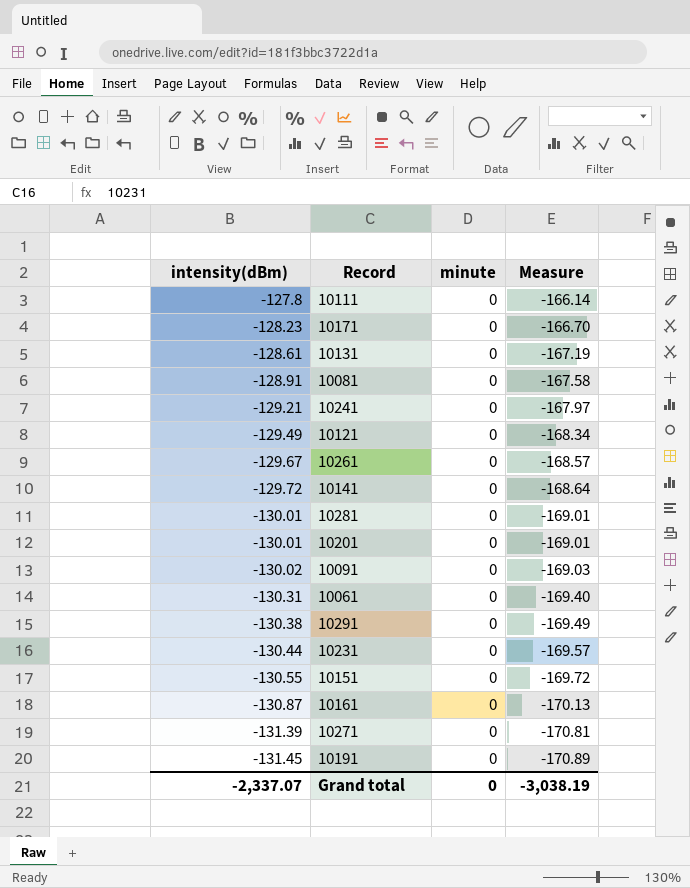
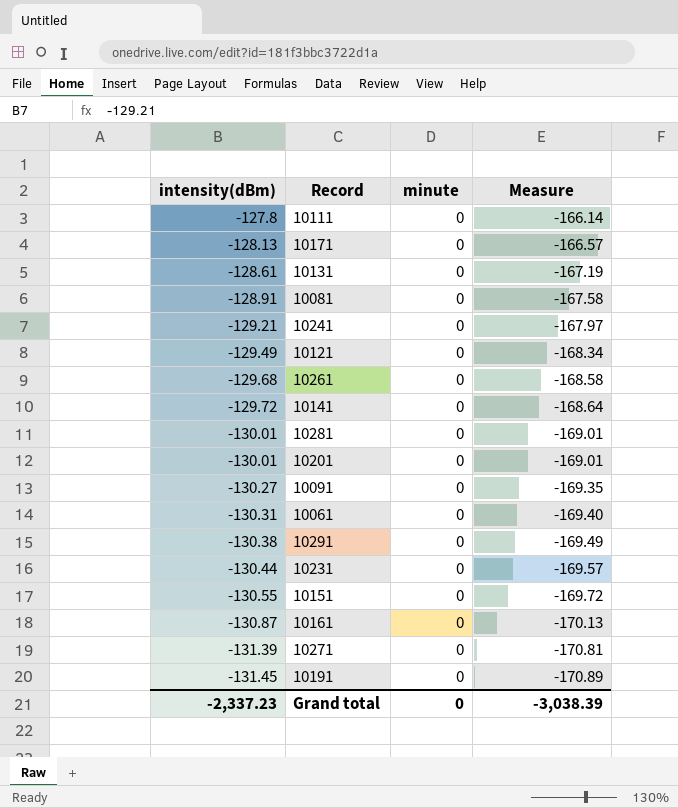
10171 | intensity(dBm): -128.23 -> -128.13
10171 | Measure: -166.70 -> -166.57
10261 | intensity(dBm): -129.67 -> -129.68
10261 | Measure: -168.57 -> -168.58
10091 | intensity(dBm): -130.02 -> -130.27
10091 | Measure: -169.03 -> -169.35
Grand total | intensity(dBm): -2,337.07 -> -2,337.23
Grand total | Measure: -3,038.19 -> -3,038.39

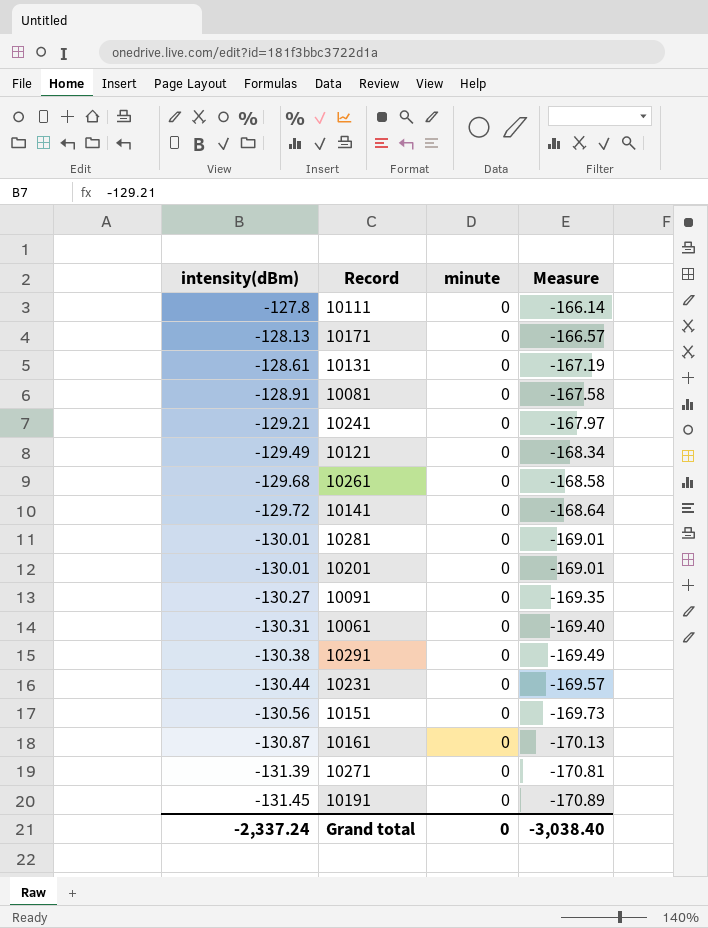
10151 | intensity(dBm): -130.55 -> -130.56
10151 | Measure: -169.72 -> -169.73
Grand total | intensity(dBm): -2,337.23 -> -2,337.24
Grand total | Measure: -3,038.39 -> -3,038.40

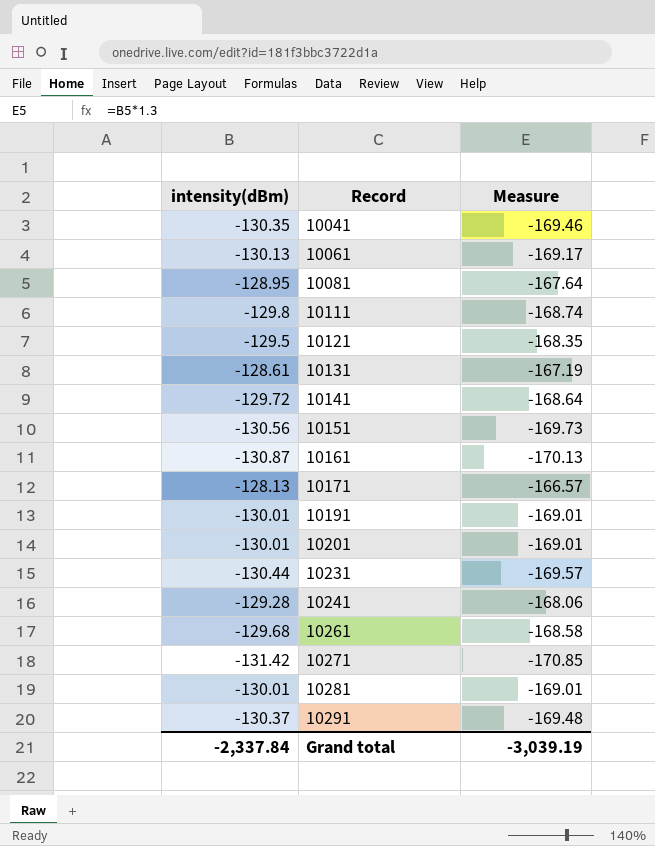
row order: intensity(dBm) descending -> Record ascending
column minute | position: 3 -> none
row 10091: -130.27 | 0 | -169.35 -> none
row 10041: none -> -130.35 | -169.46
10061 | intensity(dBm): -130.31 -> -130.13
10061 | Measure: -169.40 -> -169.17
10081 | intensity(dBm): -128.91 -> -128.95
10081 | Measure: -167.58 -> -167.64
10111 | intensity(dBm): -127.8 -> -129.8
10111 | Measure: -166.14 -> -168.74
10121 | intensity(dBm): -129.49 -> -129.5
10121 | Measure: -168.34 -> -168.35
10191 | intensity(dBm): -131.45 -> -130.01
10191 | Measure: -170.89 -> -169.01
10241 | intensity(dBm): -129.21 -> -129.28
10241 | Measure: -167.97 -> -168.06
10271 | intensity(dBm): -131.39 -> -131.42
10271 | Measure: -170.81 -> -170.85
10291 | intensity(dBm): -130.38 -> -130.37
10291 | Measure: -169.49 -> -169.48
Grand total | intensity(dBm): -2,337.24 -> -2,337.84
Grand total | Measure: -3,038.40 -> -3,039.19

